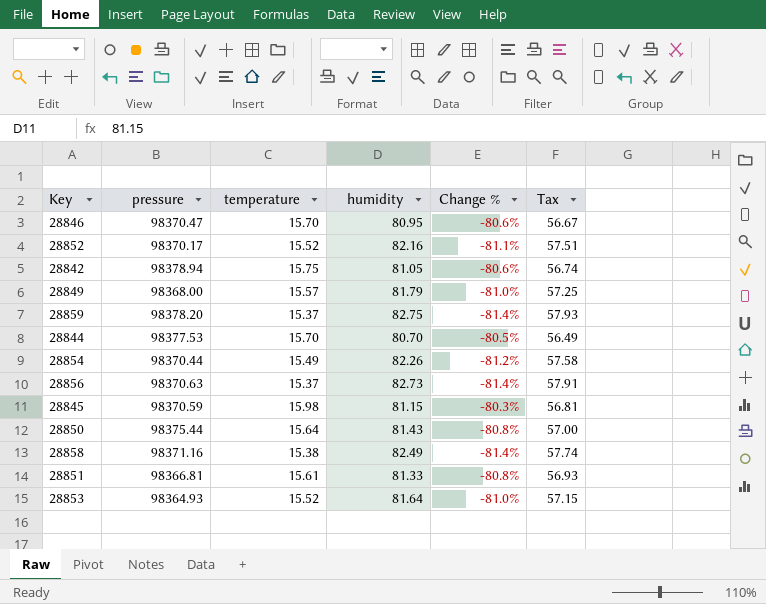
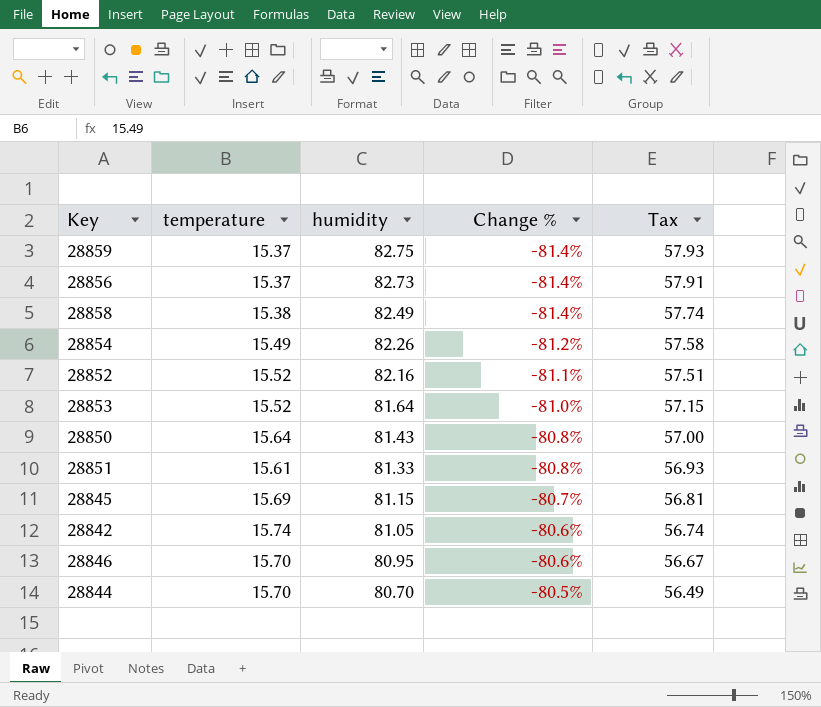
row order: none -> humidity descending
column pressure | position: 2 -> none
row 28849: 98368.00 | 15.57 | 81.79 | -81.0% | 57.25 -> none
28845 | temperature: 15.98 -> 15.69
28845 | Change %: -80.3% -> -80.7%
28842 | temperature: 15.75 -> 15.74

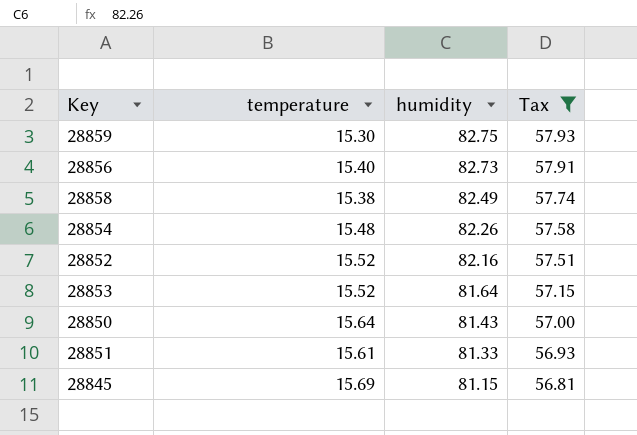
filter: none -> Tax >= 56.81
column Change % | formula: ([temperature] - [humidity]) / [humidity] -> none
28859 | temperature: 15.37 -> 15.30
28856 | temperature: 15.37 -> 15.40
28854 | temperature: 15.49 -> 15.48

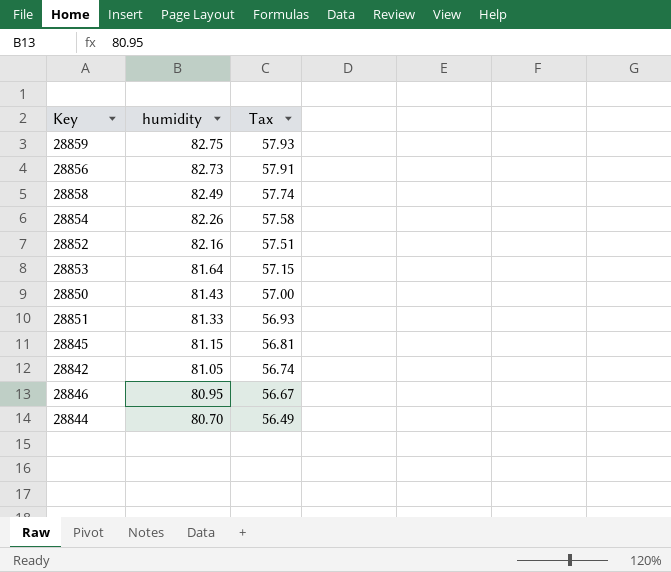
filter: Tax >= 56.81 -> none
column temperature | position: 2 -> none

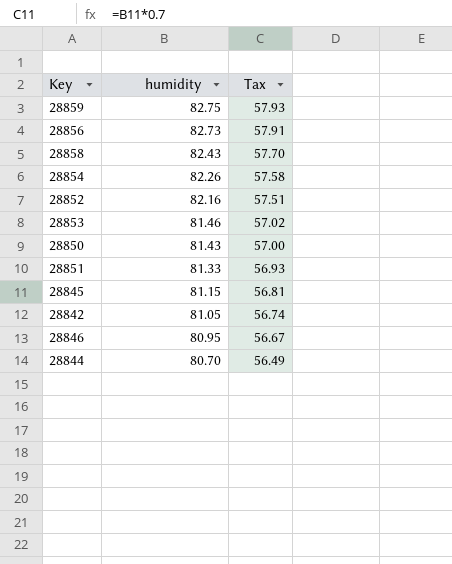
28858 | humidity: 82.49 -> 82.43
28858 | Tax: 57.74 -> 57.70
28853 | humidity: 81.64 -> 81.46
28853 | Tax: 57.15 -> 57.02

